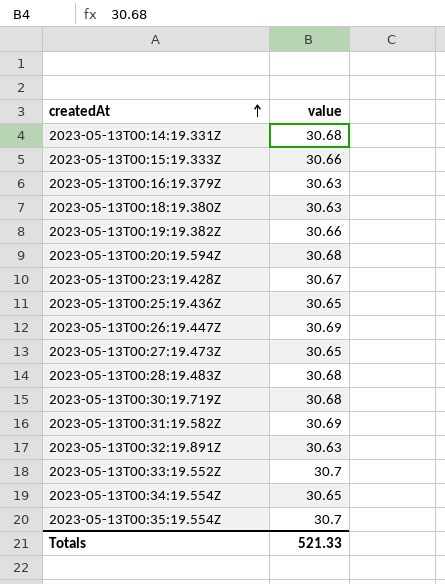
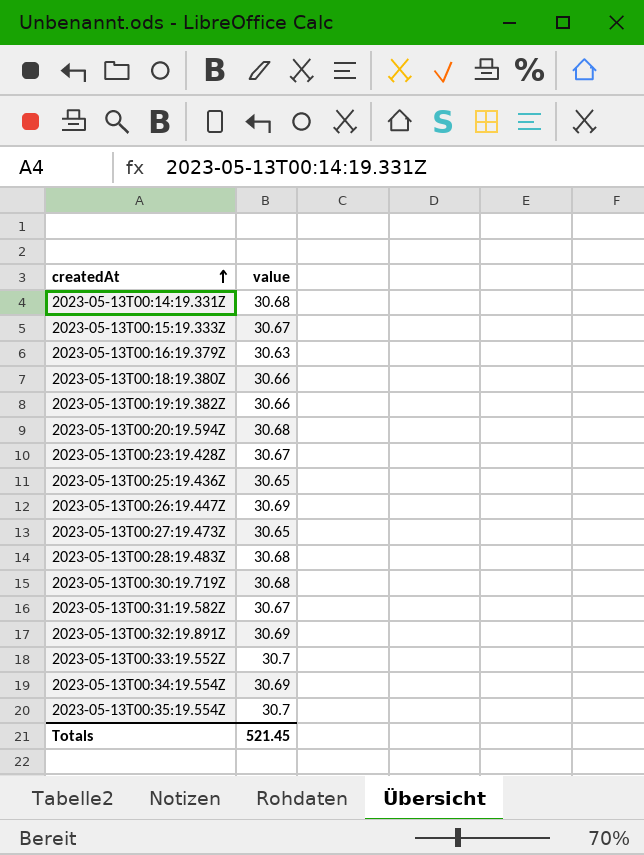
2023-05-13T00:15:19.333Z | value: 30.66 -> 30.67
2023-05-13T00:18:19.380Z | value: 30.63 -> 30.66
2023-05-13T00:31:19.582Z | value: 30.69 -> 30.67
2023-05-13T00:32:19.891Z | value: 30.63 -> 30.69
2023-05-13T00:34:19.554Z | value: 30.65 -> 30.69
Totals | value: 521.33 -> 521.45

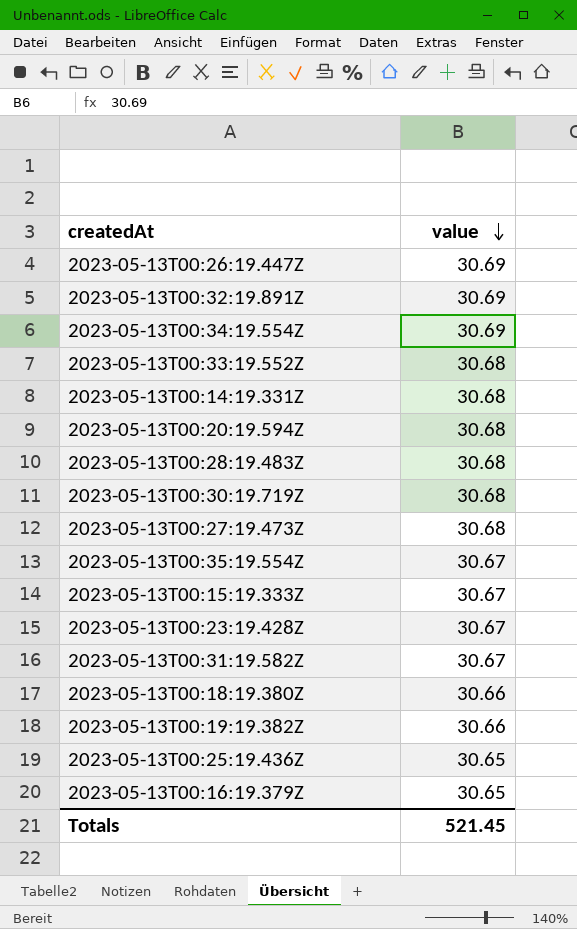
row order: createdAt ascending -> value descending
2023-05-13T00:33:19.552Z | value: 30.7 -> 30.68
2023-05-13T00:27:19.473Z | value: 30.65 -> 30.68
2023-05-13T00:35:19.554Z | value: 30.7 -> 30.67
2023-05-13T00:16:19.379Z | value: 30.63 -> 30.65

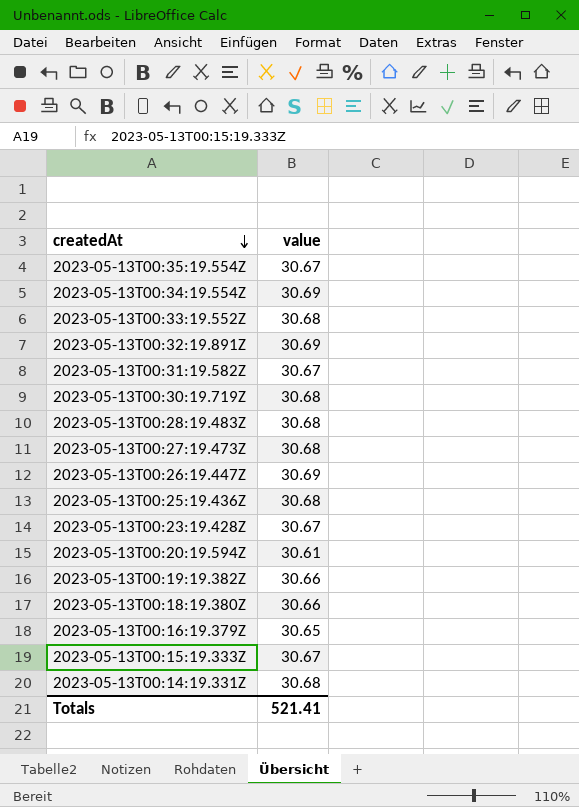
row order: value descending -> createdAt descending
2023-05-13T00:25:19.436Z | value: 30.65 -> 30.68
2023-05-13T00:20:19.594Z | value: 30.68 -> 30.61
Totals | value: 521.45 -> 521.41

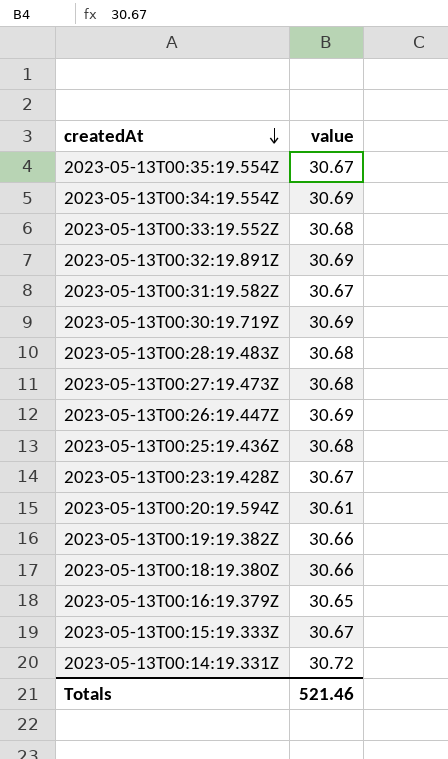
2023-05-13T00:30:19.719Z | value: 30.68 -> 30.69
2023-05-13T00:14:19.331Z | value: 30.68 -> 30.72
Totals | value: 521.41 -> 521.46

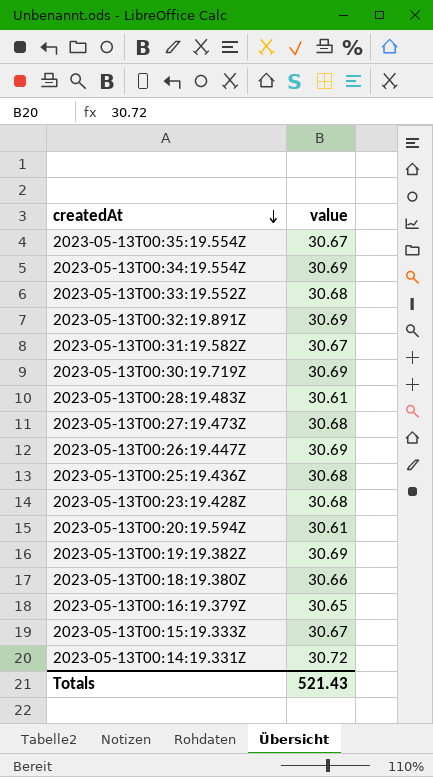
2023-05-13T00:28:19.483Z | value: 30.68 -> 30.61
2023-05-13T00:23:19.428Z | value: 30.67 -> 30.68
2023-05-13T00:19:19.382Z | value: 30.66 -> 30.69
Totals | value: 521.46 -> 521.43

